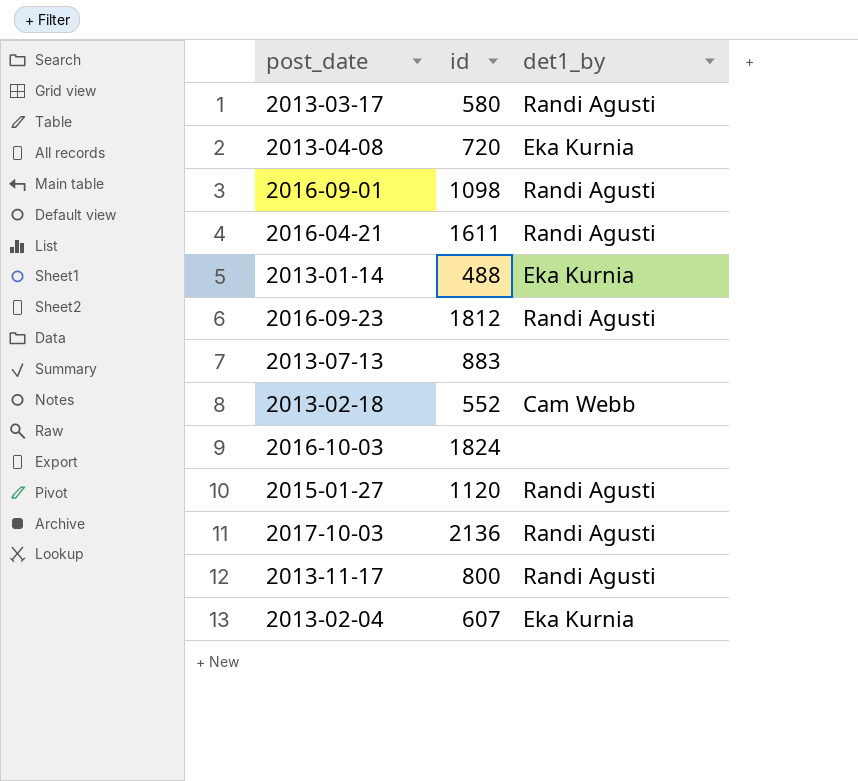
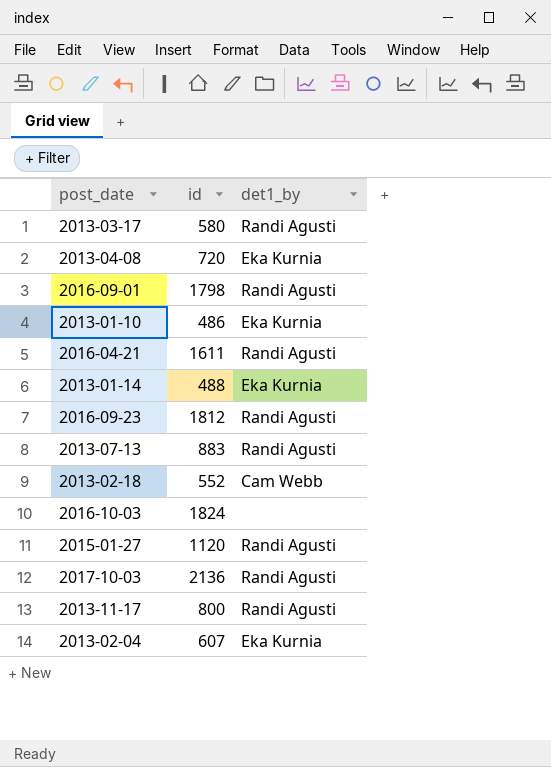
2016-09-01 | id: 1098 -> 1798
row 2013-01-10: none -> 486 | Eka Kurnia
2013-07-13 | det1_by: none -> Randi Agusti

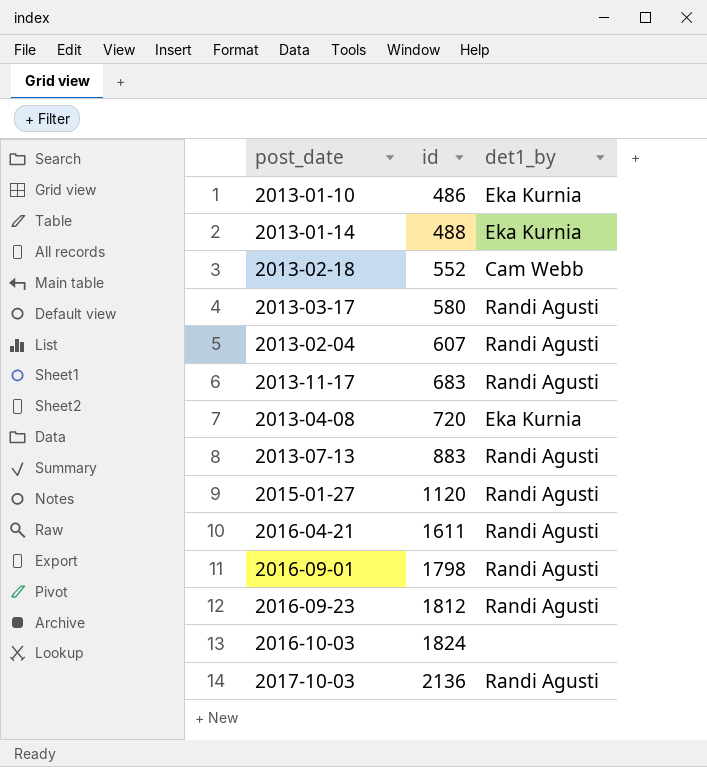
row order: none -> id ascending
2013-02-04 | det1_by: Eka Kurnia -> Randi Agusti
2013-11-17 | id: 800 -> 683

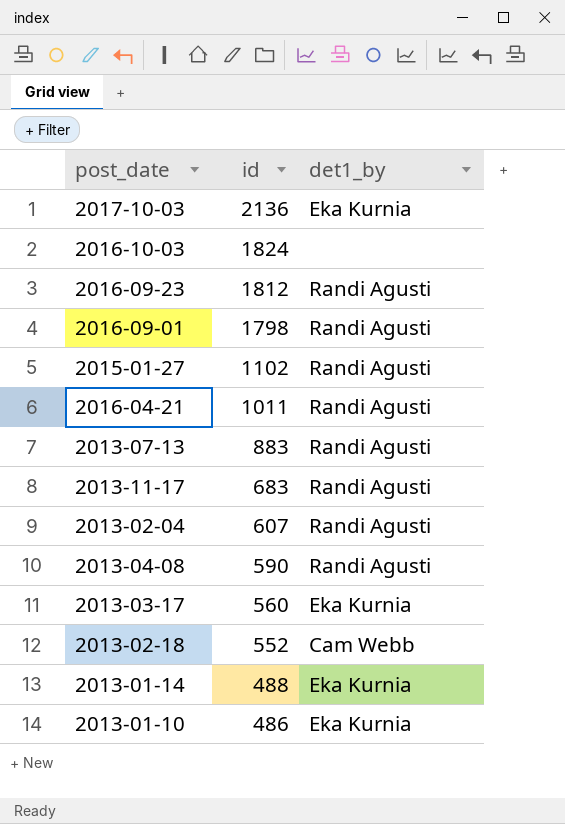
row order: id ascending -> id descending
2017-10-03 | det1_by: Randi Agusti -> Eka Kurnia
2015-01-27 | id: 1120 -> 1102
2016-04-21 | id: 1611 -> 1011
2013-04-08 | id: 720 -> 590
2013-04-08 | det1_by: Eka Kurnia -> Randi Agusti
2013-03-17 | id: 580 -> 560
2013-03-17 | det1_by: Randi Agusti -> Eka Kurnia

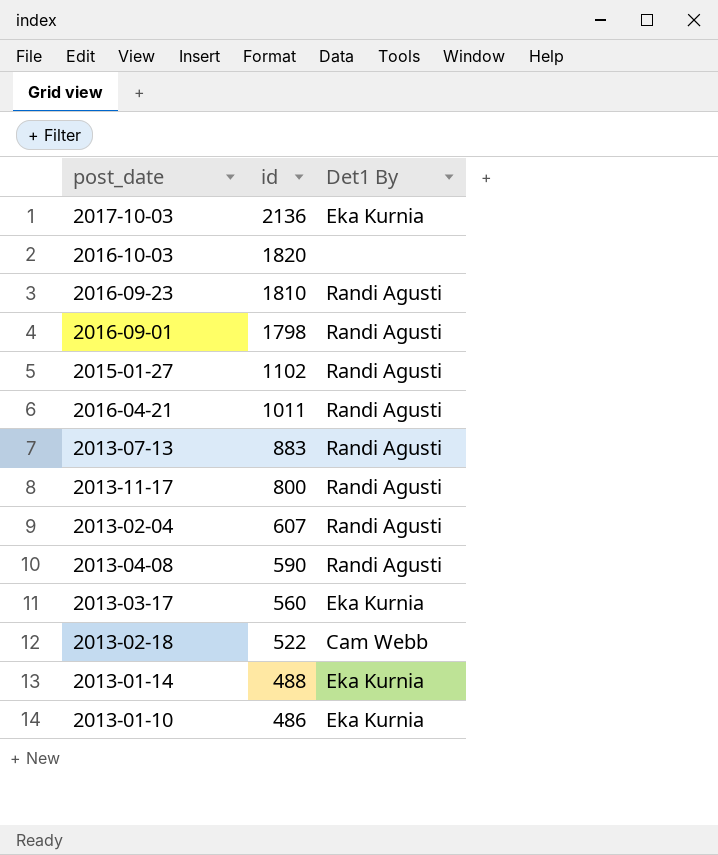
column name: det1_by -> Det1 By
2016-10-03 | id: 1824 -> 1820
2016-09-23 | id: 1812 -> 1810
2013-11-17 | id: 683 -> 800
2013-02-18 | id: 552 -> 522

